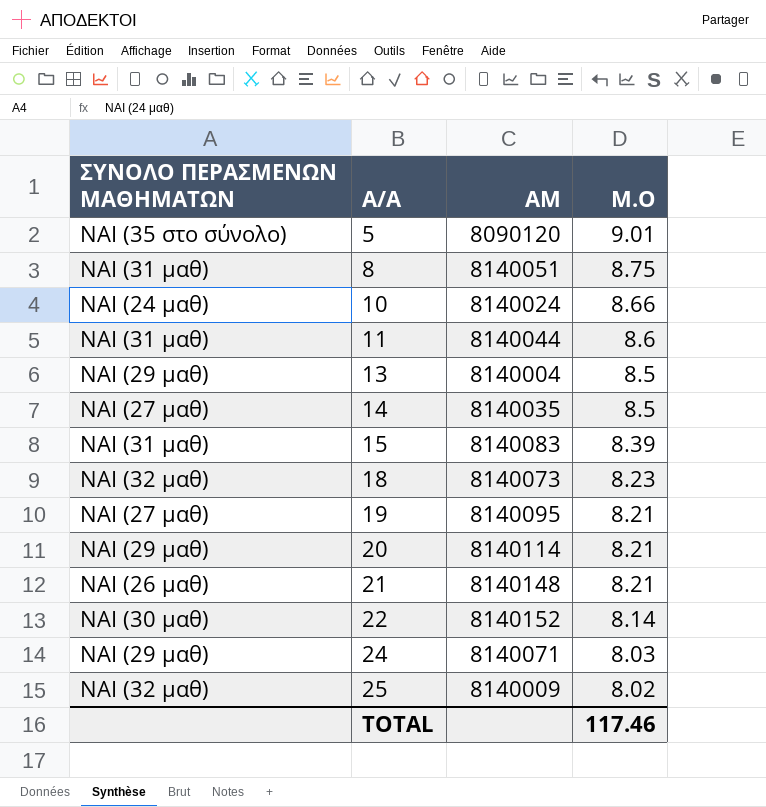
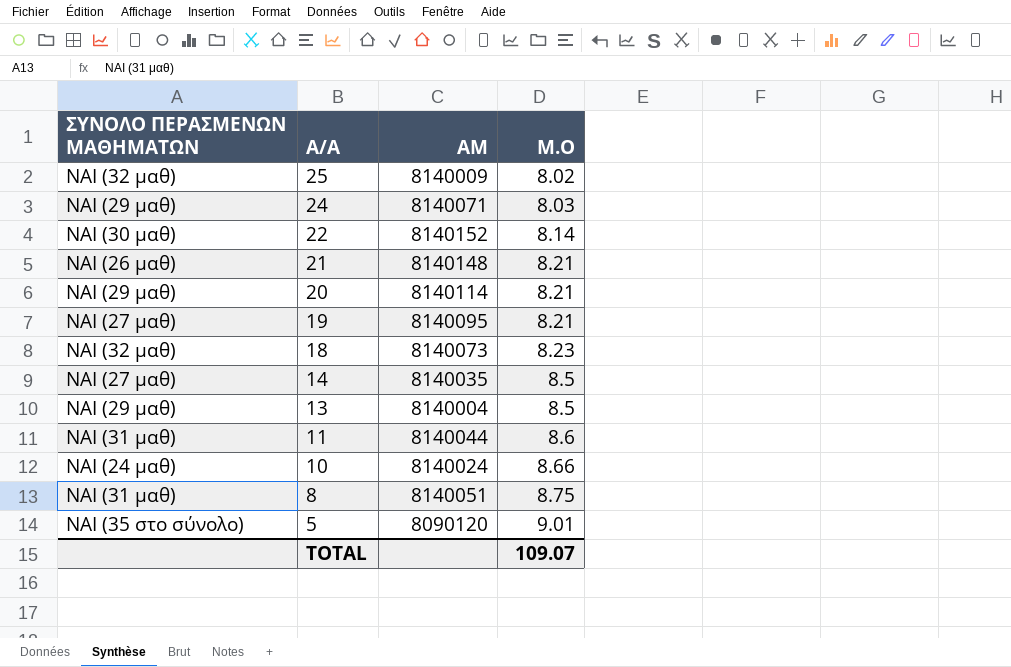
row order: Α/Α ascending -> Α/Α descending
row 15: ΝΑΙ (31 μαθ) | 8140083 | 8.39 -> none
TOTAL | Μ.Ο: 117.46 -> 109.07

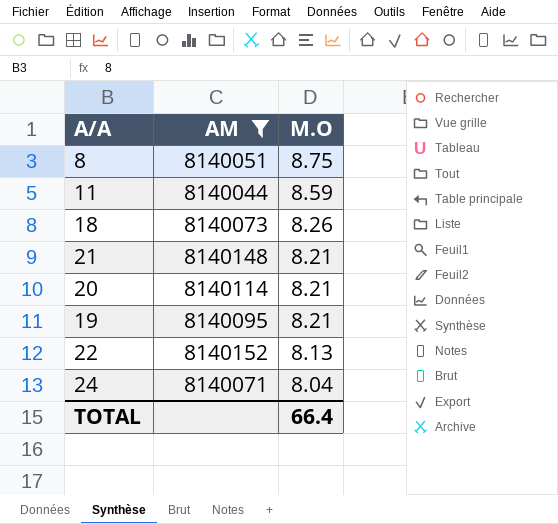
filter: none -> ΑΜ >= 8140044
row order: Α/Α descending -> Μ.Ο descending
column ΣΥΝΟΛΟ ΠΕΡΑΣΜΕΝΩΝ ΜΑΘΗΜΑΤΩΝ | position: 1 -> none
11 | Μ.Ο: 8.6 -> 8.59
18 | Μ.Ο: 8.23 -> 8.26
22 | Μ.Ο: 8.14 -> 8.13
24 | Μ.Ο: 8.03 -> 8.04
TOTAL | Μ.Ο: 109.07 -> 66.4

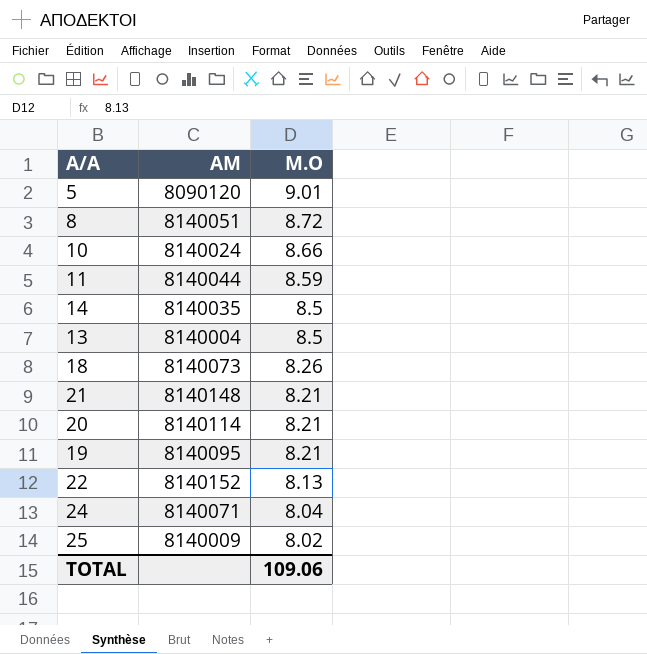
filter: ΑΜ >= 8140044 -> none
8 | Μ.Ο: 8.75 -> 8.72
TOTAL | Μ.Ο: 66.4 -> 109.06

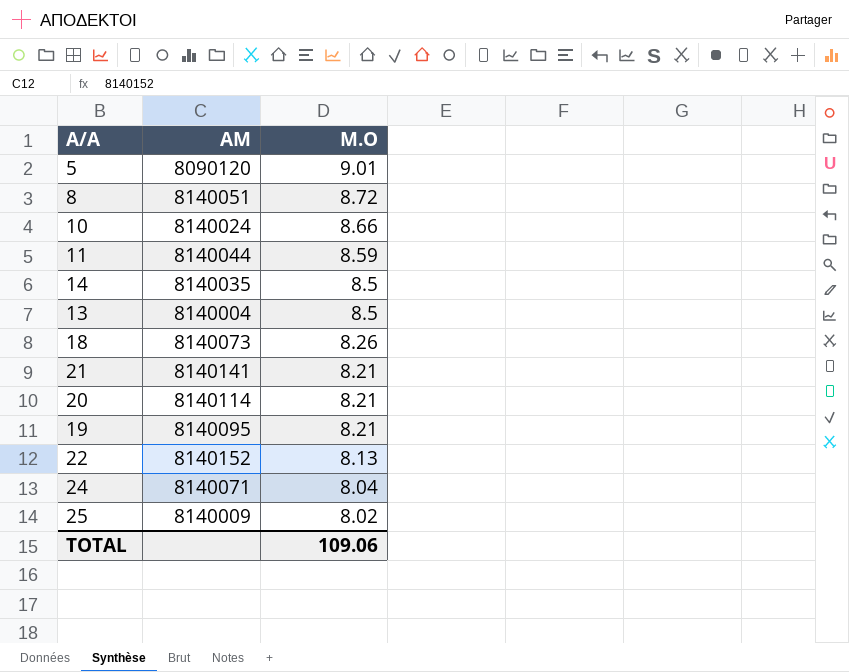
21 | ΑΜ: 8140148 -> 8140141

